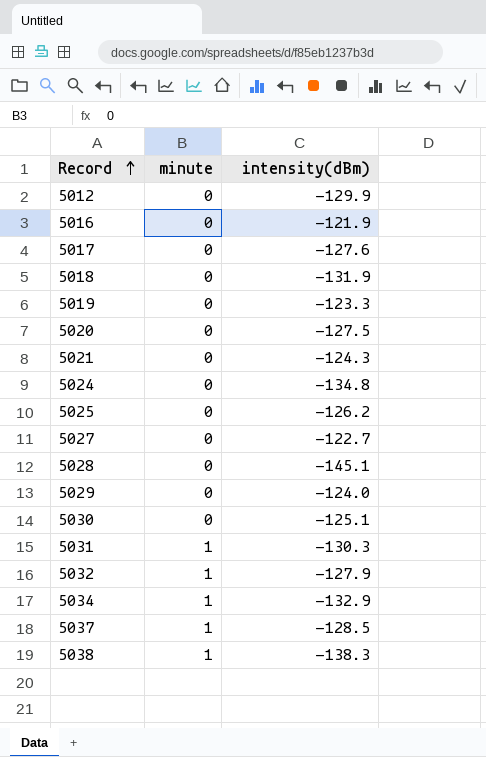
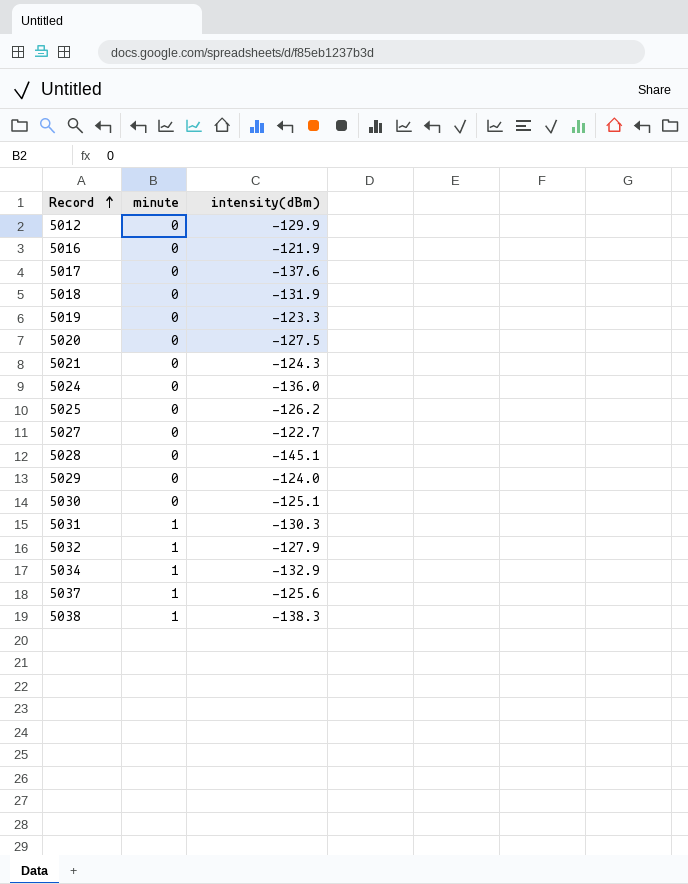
5017 | intensity(dBm): -127.6 -> -137.6
5024 | intensity(dBm): -134.8 -> -136.0
5037 | intensity(dBm): -128.5 -> -125.6

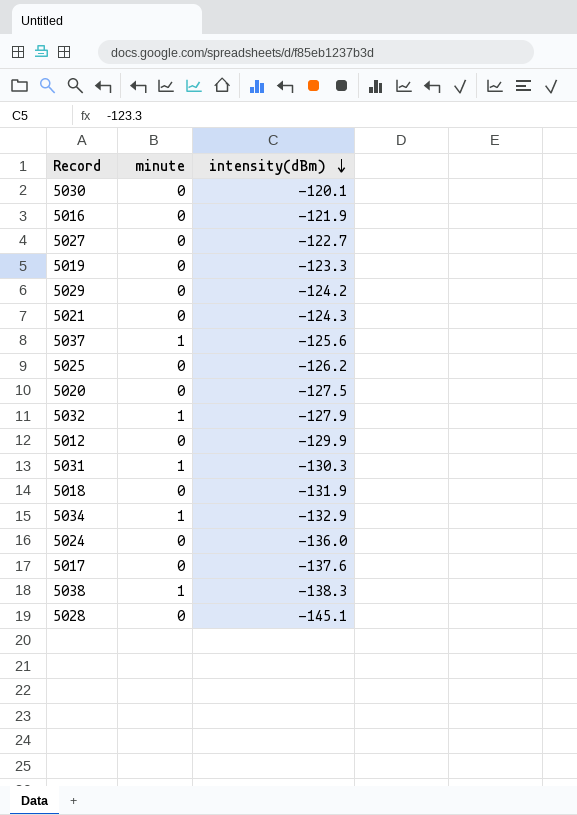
row order: Record ascending -> intensity(dBm) descending
5030 | intensity(dBm): -125.1 -> -120.1
5029 | intensity(dBm): -124.0 -> -124.2

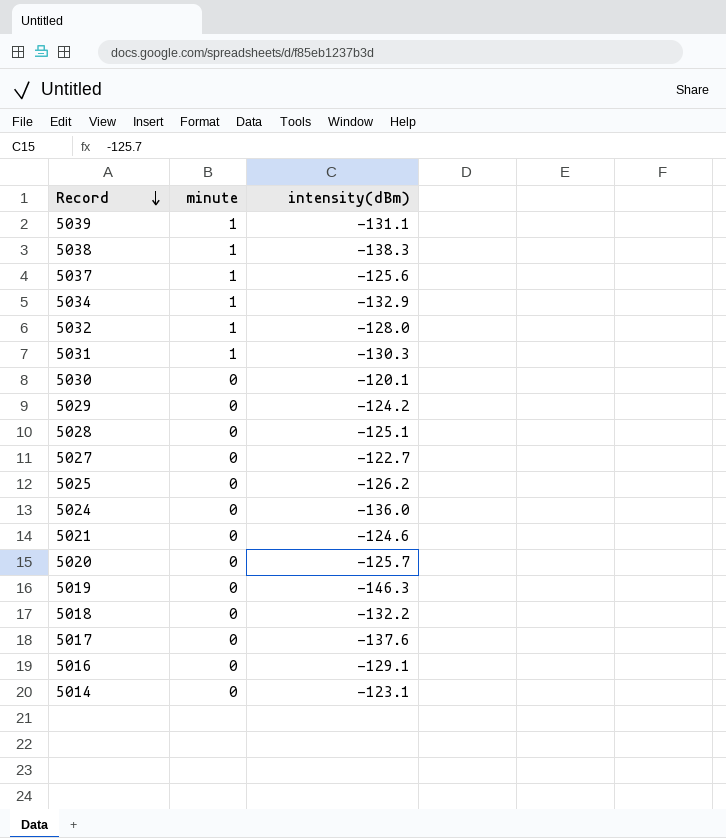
row order: intensity(dBm) descending -> Record descending
row 5012: 0 | -129.9 -> none
row 5039: none -> 1 | -131.1
5032 | intensity(dBm): -127.9 -> -128.0
5028 | intensity(dBm): -145.1 -> -125.1
5021 | intensity(dBm): -124.3 -> -124.6
5020 | intensity(dBm): -127.5 -> -125.7
5019 | intensity(dBm): -123.3 -> -146.3
5018 | intensity(dBm): -131.9 -> -132.2
5016 | intensity(dBm): -121.9 -> -129.1
row 5014: none -> 0 | -123.1

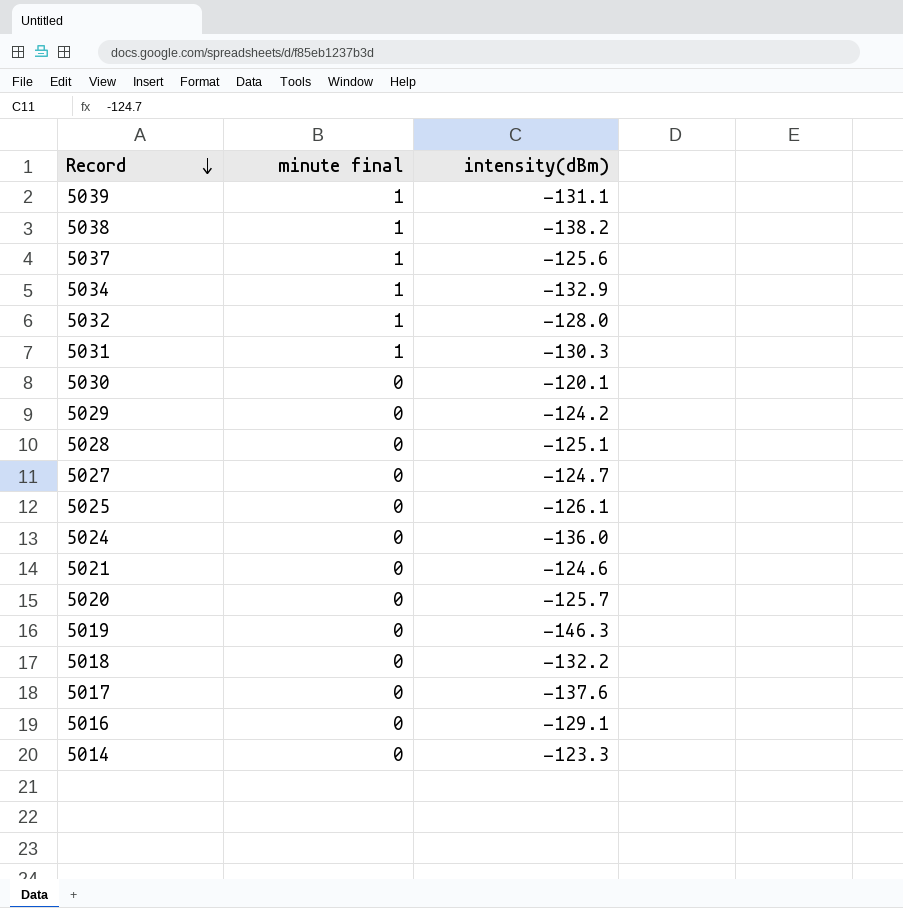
column name: minute -> minute final
5038 | intensity(dBm): -138.3 -> -138.2
5027 | intensity(dBm): -122.7 -> -124.7
5025 | intensity(dBm): -126.2 -> -126.1
5014 | intensity(dBm): -123.1 -> -123.3

